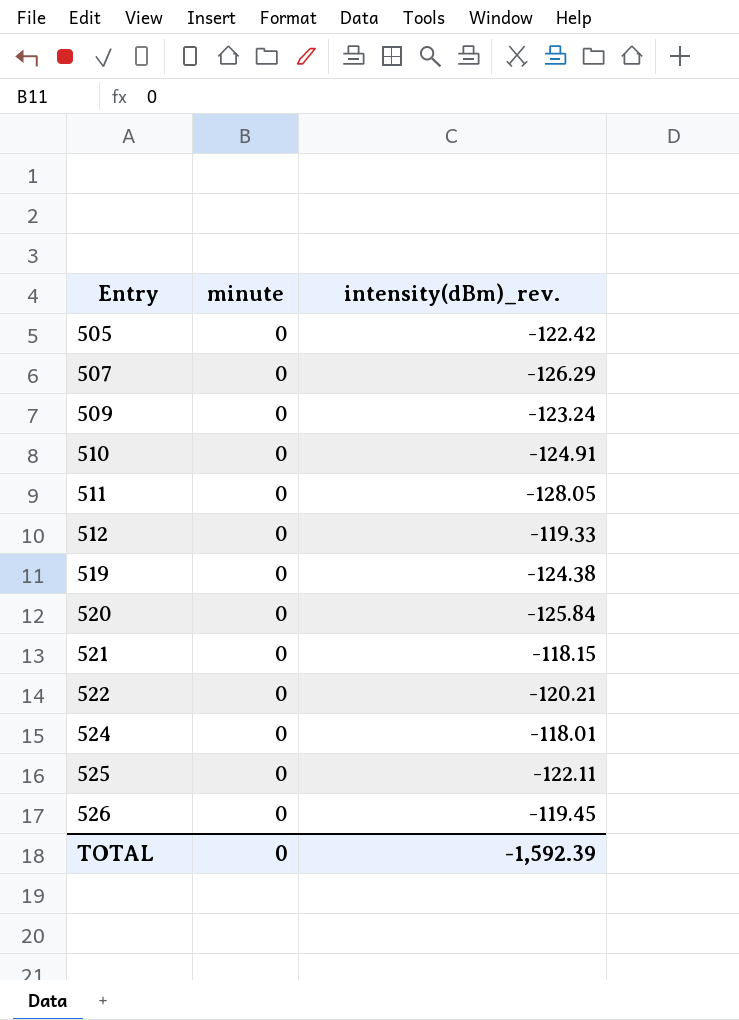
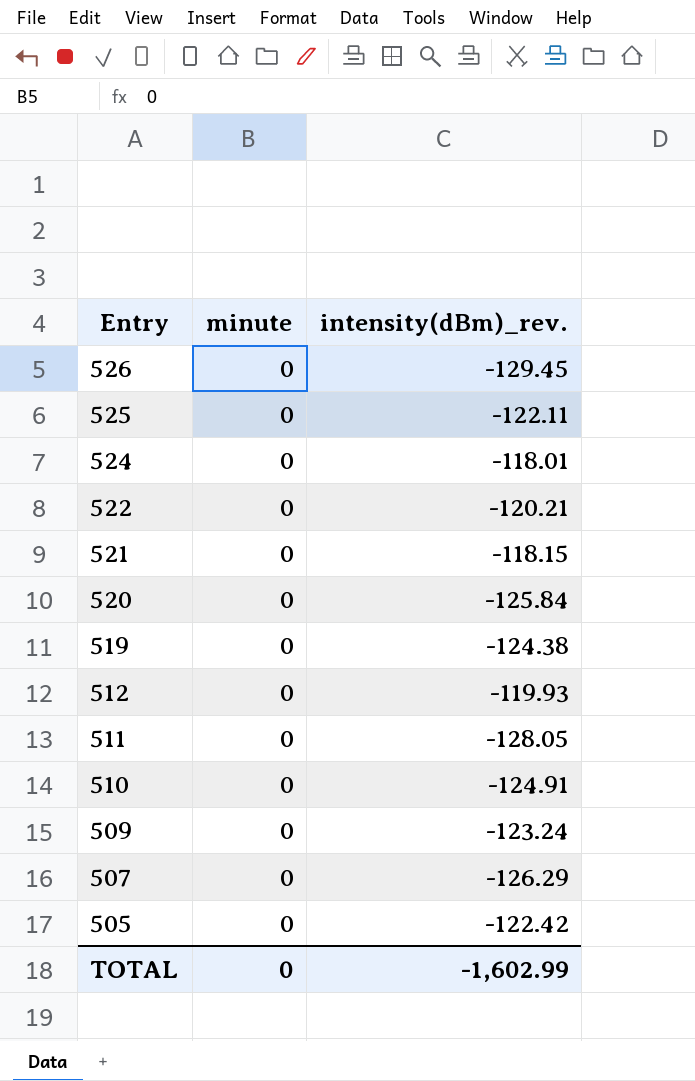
row order: Entry ascending -> Entry descending
526 | intensity(dBm)_rev.: -119.45 -> -129.45
512 | intensity(dBm)_rev.: -119.33 -> -119.93
TOTAL | intensity(dBm)_rev.: -1,592.39 -> -1,602.99

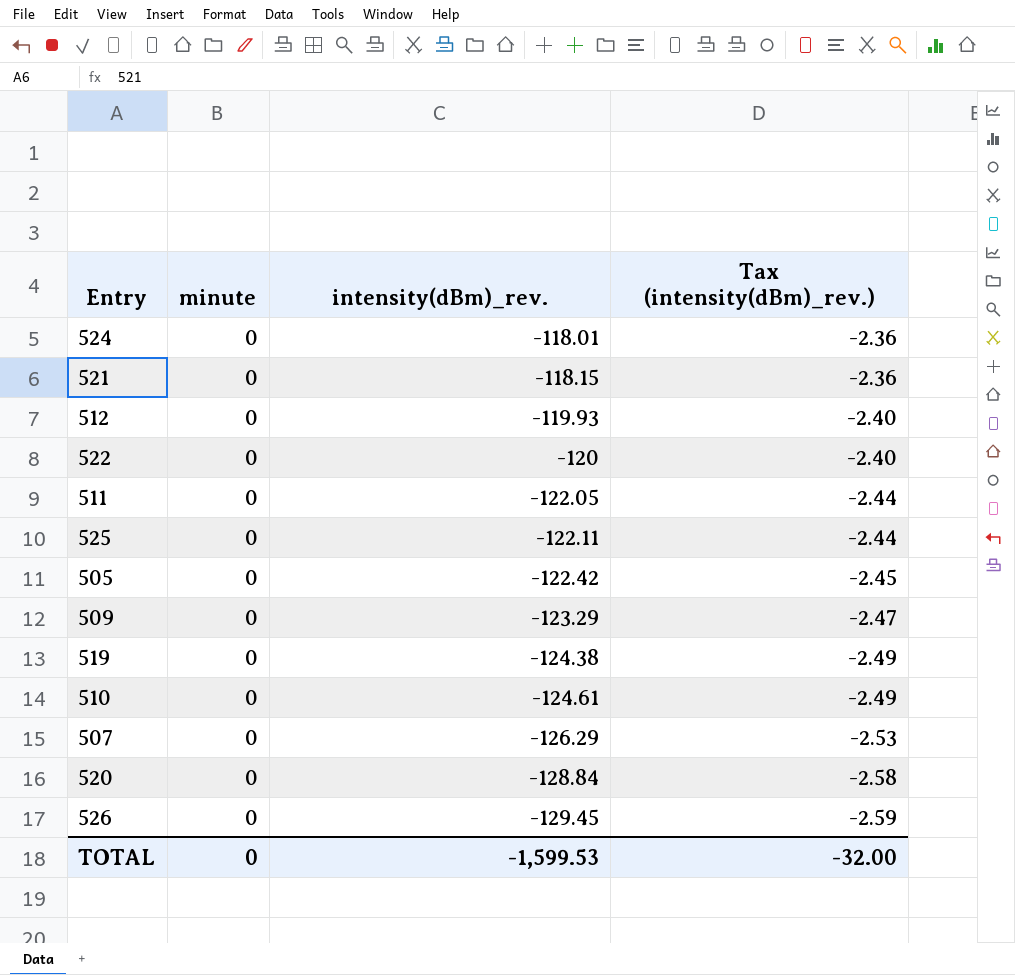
row order: Entry descending -> intensity(dBm)_rev. descending
column Tax (intensity(dBm)_rev.) | formula: none -> [intensity(dBm)_rev.] * 0.02
522 | intensity(dBm)_rev.: -120.21 -> -120
511 | intensity(dBm)_rev.: -128.05 -> -122.05
509 | intensity(dBm)_rev.: -123.24 -> -123.29
510 | intensity(dBm)_rev.: -124.91 -> -124.61
520 | intensity(dBm)_rev.: -125.84 -> -128.84
TOTAL | intensity(dBm)_rev.: -1,602.99 -> -1,599.53

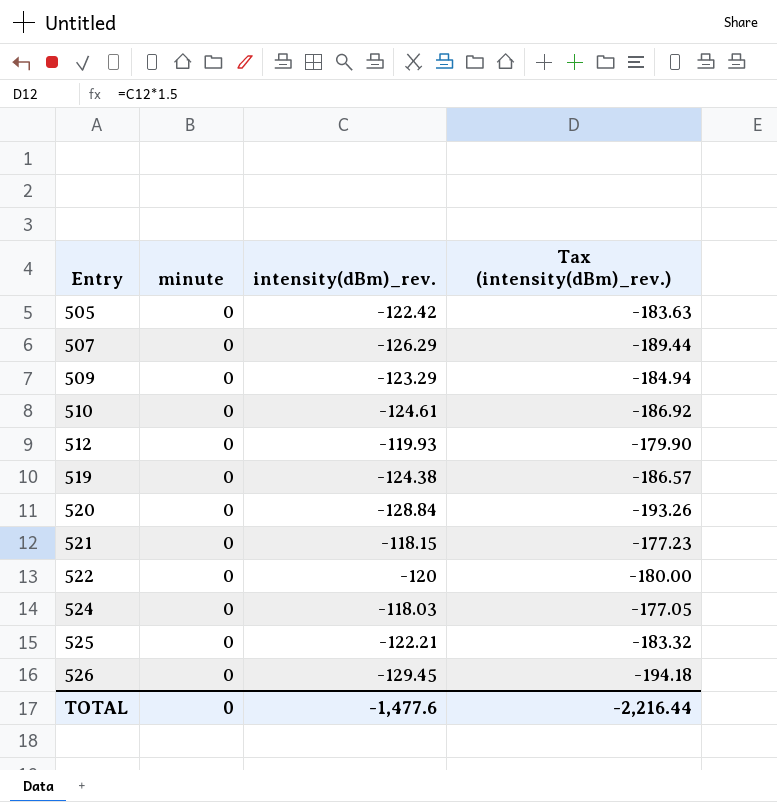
row order: intensity(dBm)_rev. descending -> Entry ascending
column Tax (intensity(dBm)_rev.) | formula: [intensity(dBm)_rev.] * 0.02 -> [intensity(dBm)_rev.] * 1.5
row 511: 0 | -122.05 | -2.44 -> none
524 | intensity(dBm)_rev.: -118.01 -> -118.03
525 | intensity(dBm)_rev.: -122.11 -> -122.21
TOTAL | intensity(dBm)_rev.: -1,599.53 -> -1,477.6
TOTAL | Tax (intensity(dBm)_rev.): -32.00 -> -2,216.44

